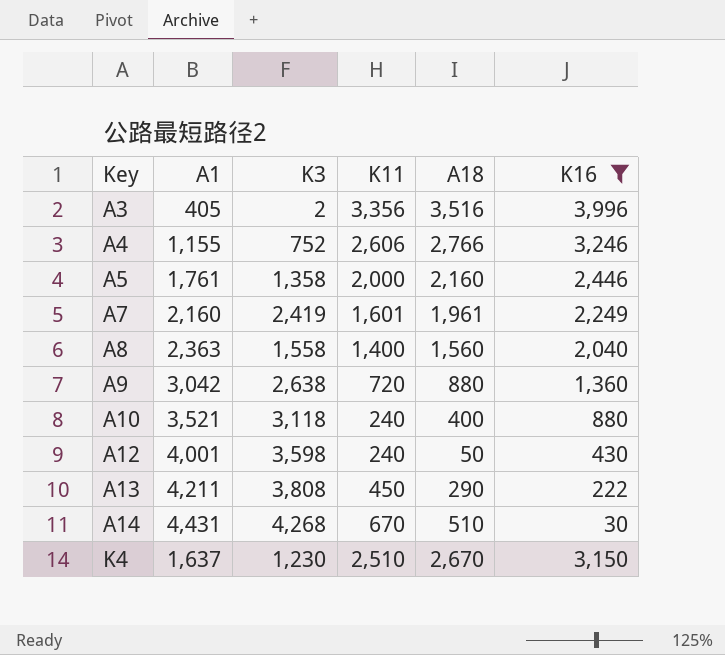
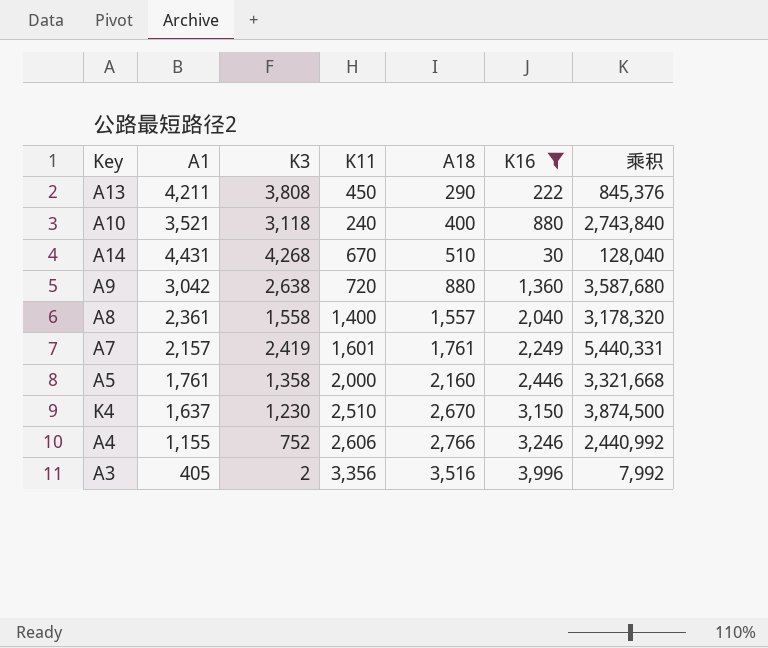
row order: Key ascending -> A18 ascending
column 乘积 | formula: none -> [K3] * [K16]
row A12: 4,001 | 3,598 | 240 | 50 | 430 -> none
A8 | A1: 2,363 -> 2,361
A8 | A18: 1,560 -> 1,557
A7 | A1: 2,160 -> 2,157
A7 | A18: 1,961 -> 1,761

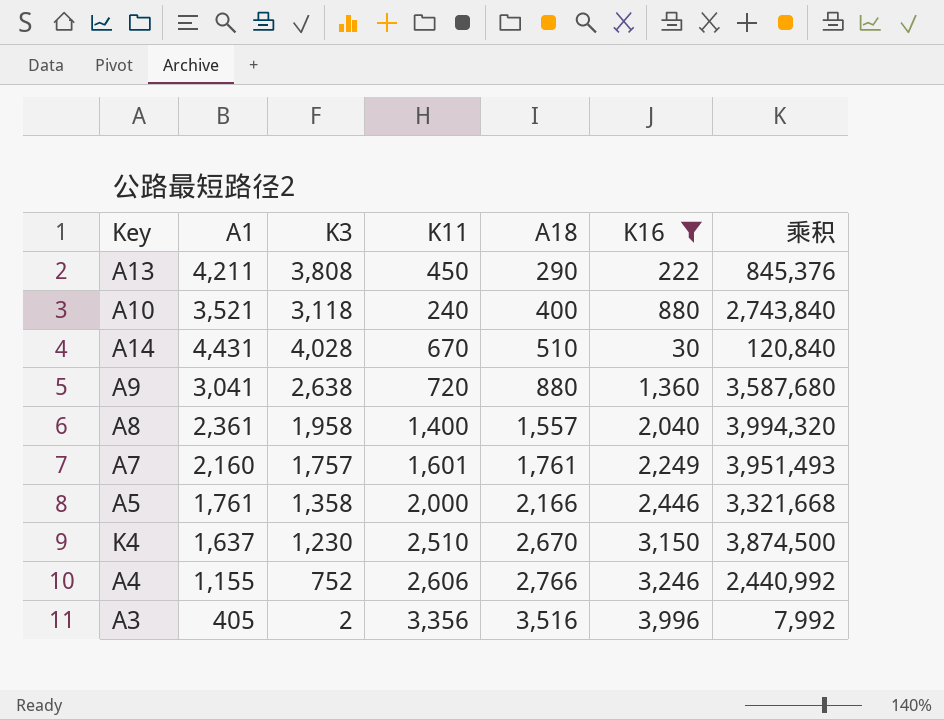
A14 | K3: 4,268 -> 4,028
A14 | 乘积: 128,040 -> 120,840
A9 | A1: 3,042 -> 3,041
A8 | K3: 1,558 -> 1,958
A8 | 乘积: 3,178,320 -> 3,994,320
A7 | A1: 2,157 -> 2,160
A7 | K3: 2,419 -> 1,757
A7 | 乘积: 5,440,331 -> 3,951,493
A5 | A18: 2,160 -> 2,166

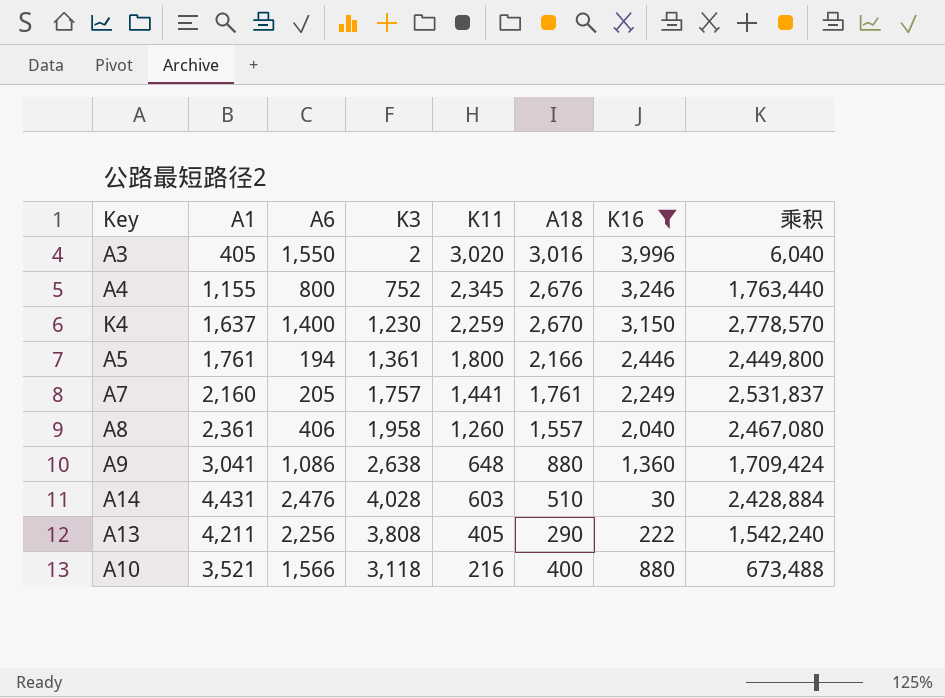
row order: A18 ascending -> K11 descending
column A6 | position: none -> 3
column 乘积 | formula: [K3] * [K16] -> [K3] * [K11]
A3 | K11: 3,356 -> 3,020
A3 | A18: 3,516 -> 3,016
A4 | K11: 2,606 -> 2,345
A4 | A18: 2,766 -> 2,676
K4 | K11: 2,510 -> 2,259
A5 | K3: 1,358 -> 1,361
A5 | K11: 2,000 -> 1,800
A7 | K11: 1,601 -> 1,441
A8 | K11: 1,400 -> 1,260
A9 | K11: 720 -> 648
A14 | K11: 670 -> 603
A13 | K11: 450 -> 405
A10 | K11: 240 -> 216

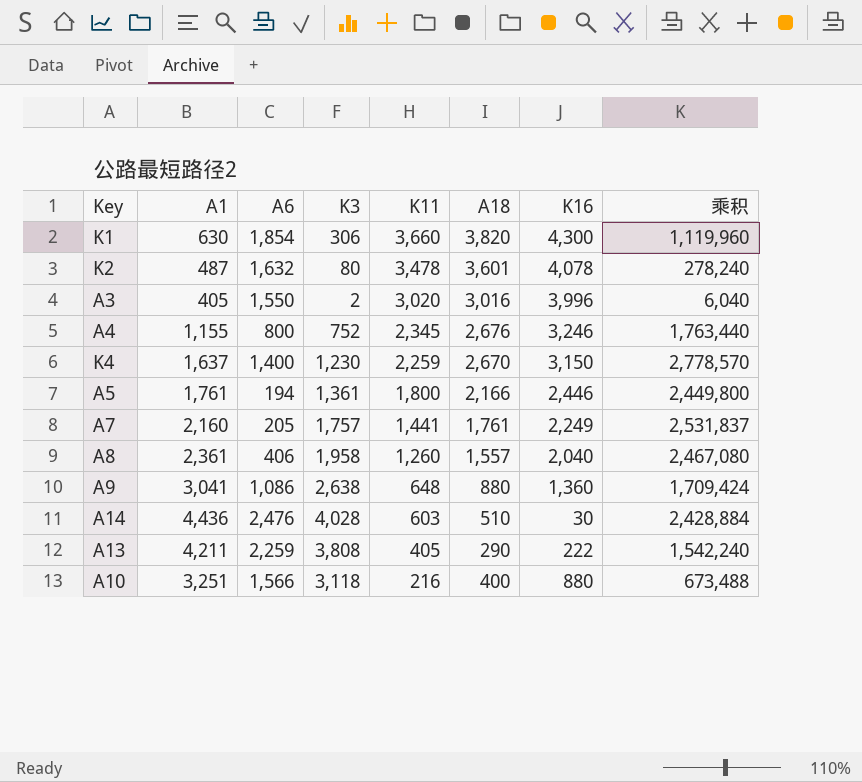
filter: K16 <= 3,996 -> none
A14 | A1: 4,431 -> 4,436
A13 | A6: 2,256 -> 2,259
A10 | A1: 3,521 -> 3,251

